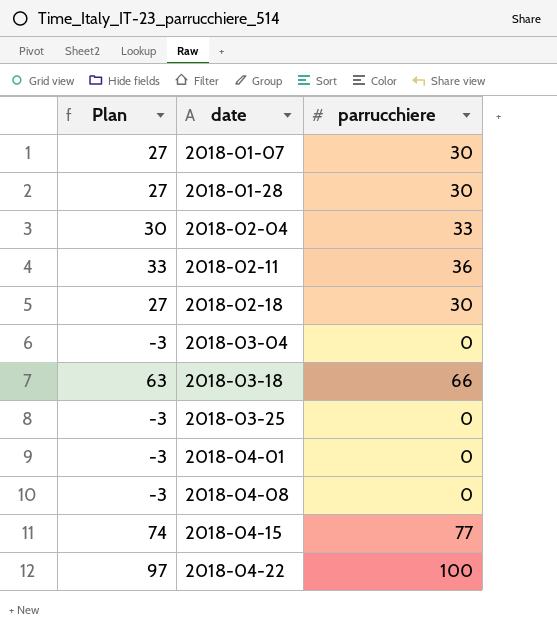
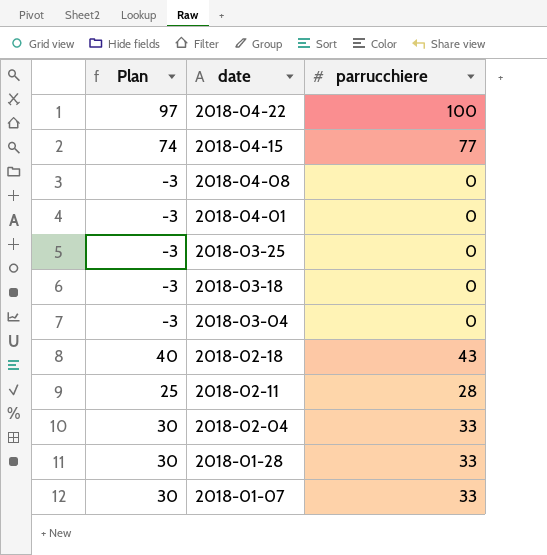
row order: date ascending -> date descending
2018-03-18 | Plan: 63 -> -3
2018-03-18 | parrucchiere: 66 -> 0
2018-02-18 | Plan: 27 -> 40
2018-02-18 | parrucchiere: 30 -> 43
2018-02-11 | Plan: 33 -> 25
2018-02-11 | parrucchiere: 36 -> 28
2018-01-28 | Plan: 27 -> 30
2018-01-28 | parrucchiere: 30 -> 33
2018-01-07 | Plan: 27 -> 30
2018-01-07 | parrucchiere: 30 -> 33

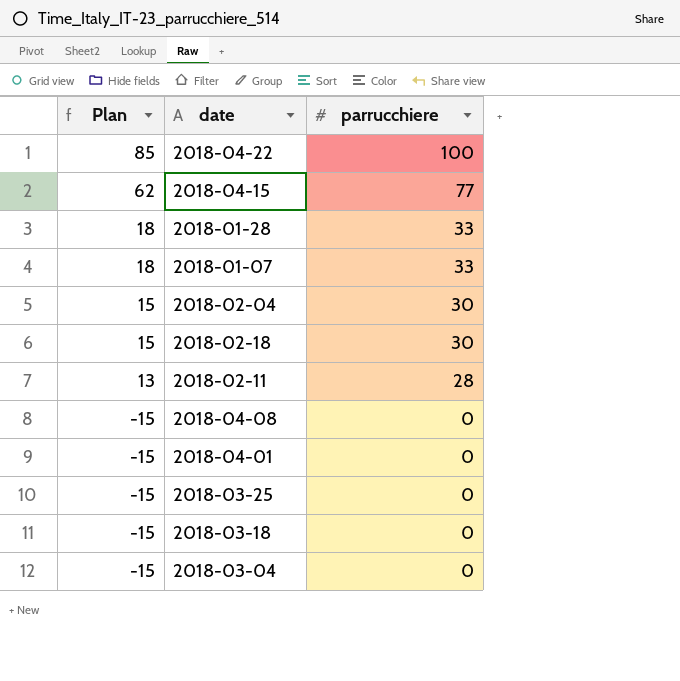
row order: date descending -> Plan descending
column Plan | formula: [parrucchiere] - 3 -> [parrucchiere] - 15
2018-02-04 | parrucchiere: 33 -> 30
2018-02-18 | parrucchiere: 43 -> 30

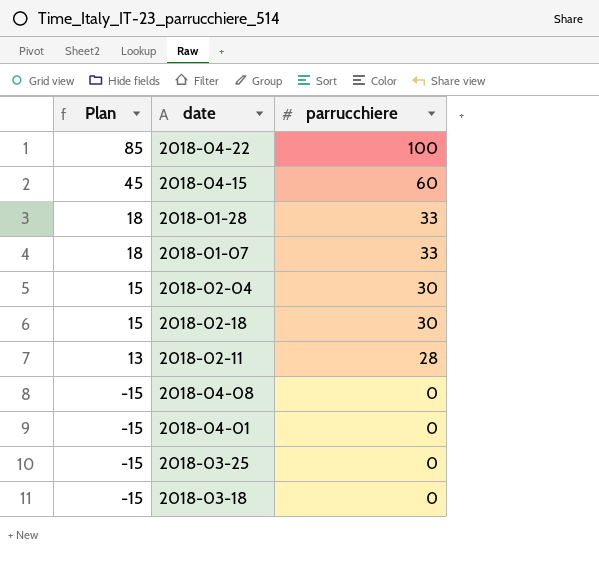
row 2018-03-04: -15 | 0 -> none
2018-04-15 | Plan: 62 -> 45
2018-04-15 | parrucchiere: 77 -> 60

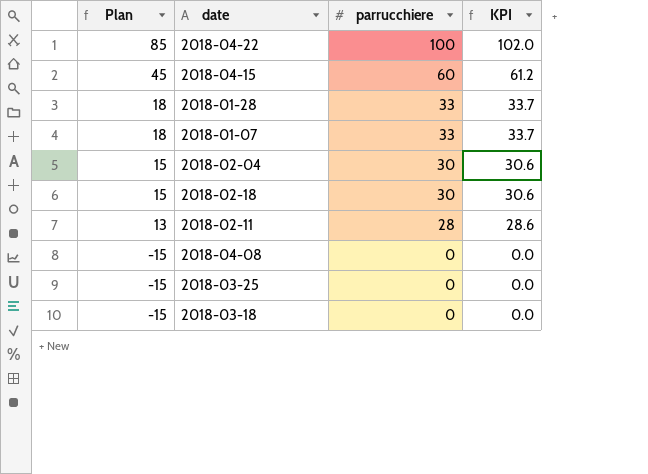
column KPI | formula: none -> [parrucchiere] * 1.02
row 2018-04-01: -15 | 0 -> none

